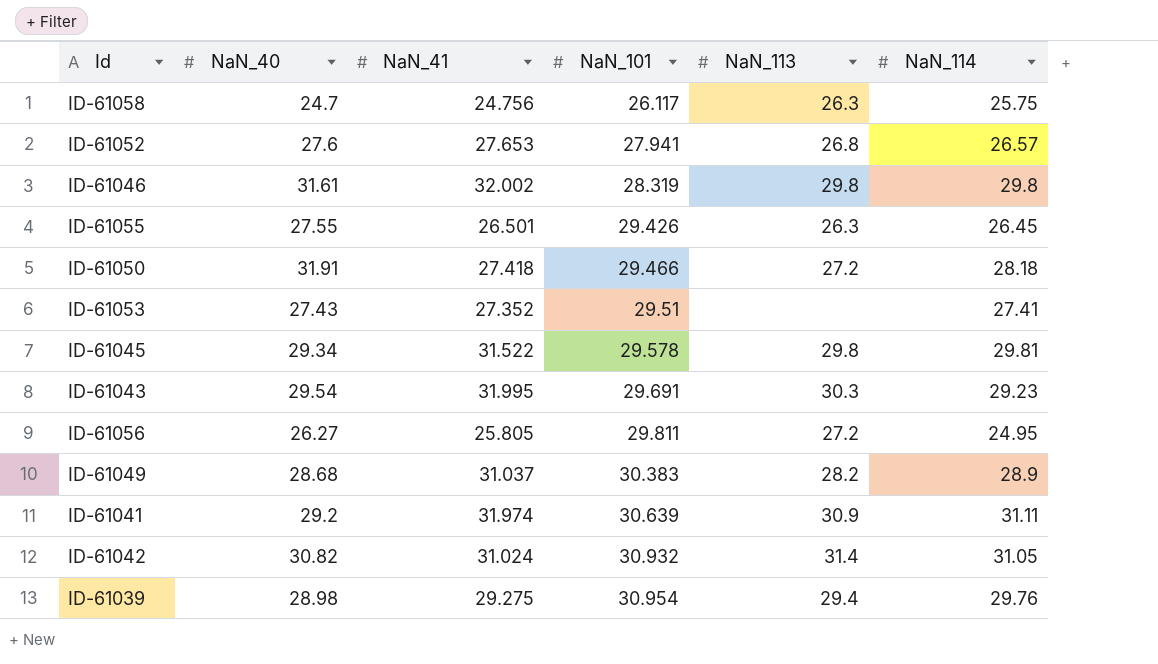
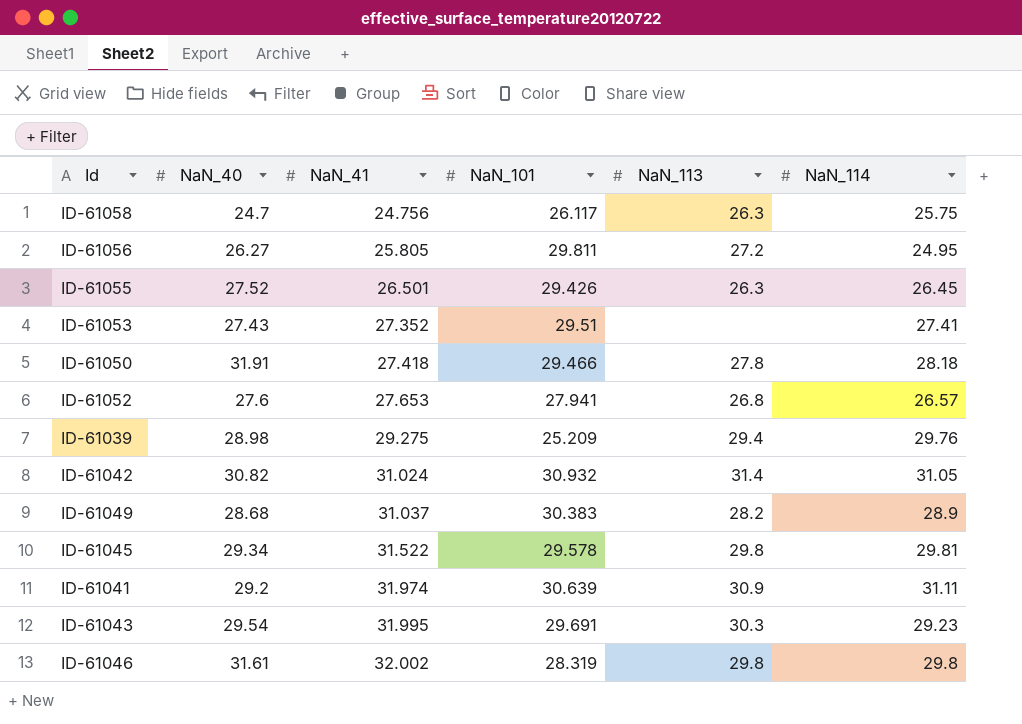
row order: NaN_101 ascending -> NaN_41 ascending
ID-61055 | NaN_40: 27.55 -> 27.52
ID-61050 | NaN_113: 27.2 -> 27.8
ID-61039 | NaN_101: 30.954 -> 25.209

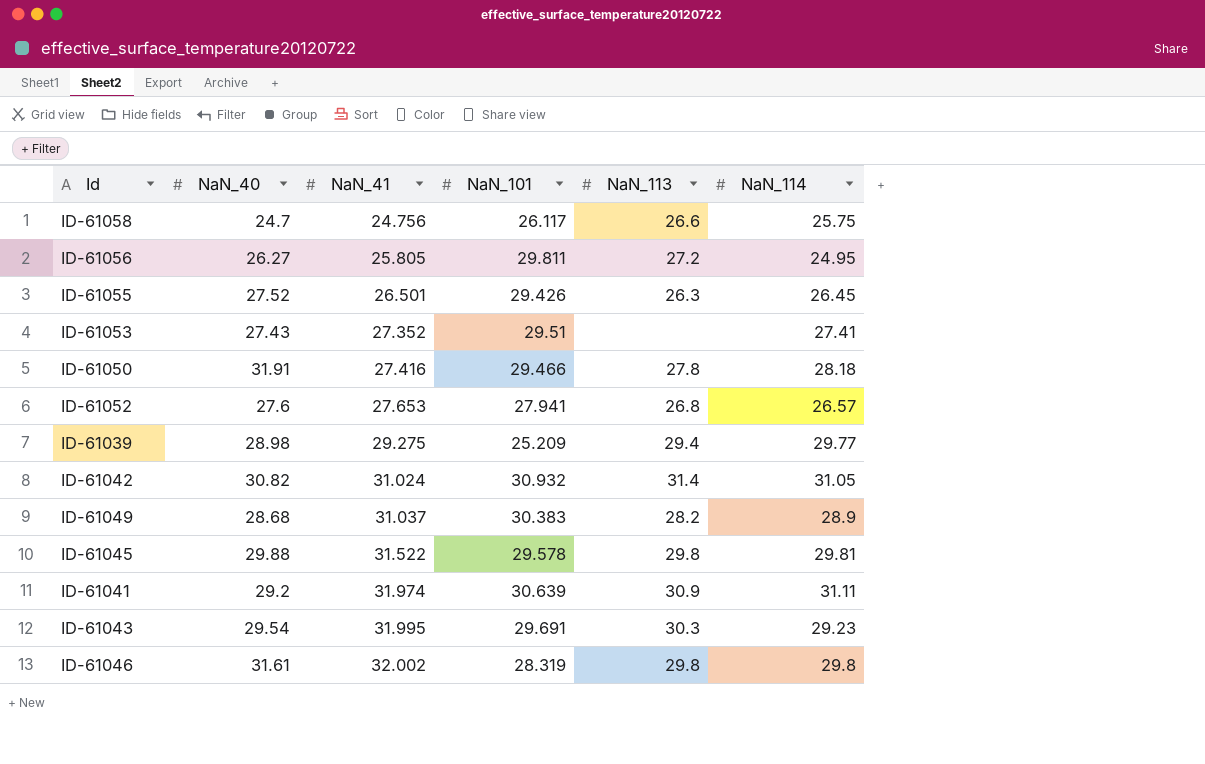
ID-61058 | NaN_113: 26.3 -> 26.6
ID-61050 | NaN_41: 27.418 -> 27.416
ID-61039 | NaN_114: 29.76 -> 29.77
ID-61045 | NaN_40: 29.34 -> 29.88

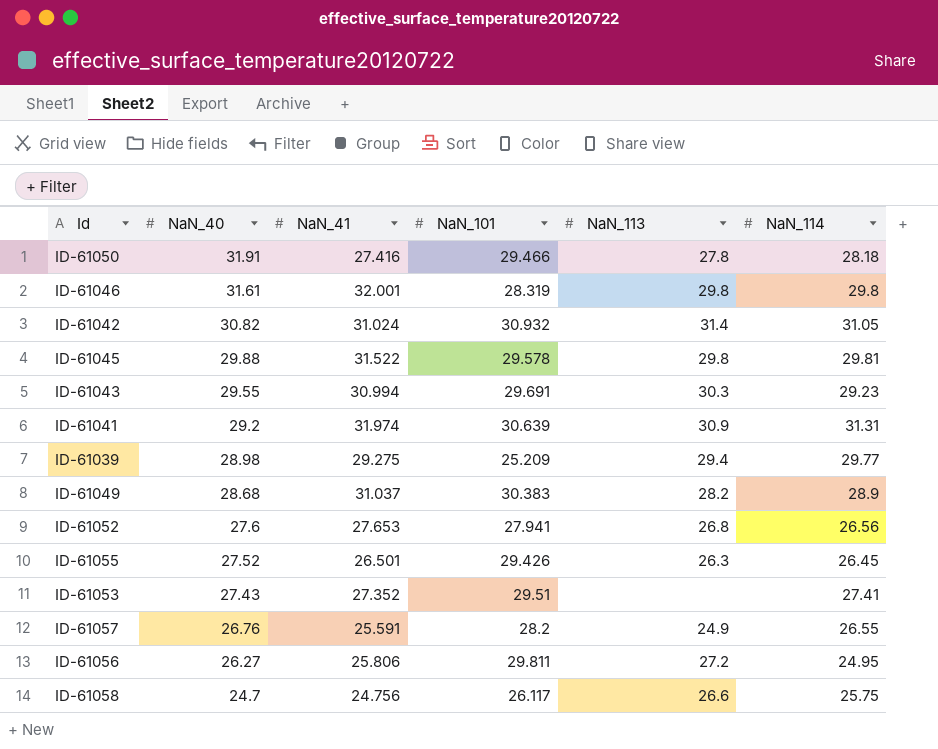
row order: NaN_41 ascending -> NaN_40 descending
ID-61046 | NaN_41: 32.002 -> 32.001
ID-61043 | NaN_40: 29.54 -> 29.55
ID-61043 | NaN_41: 31.995 -> 30.994
ID-61041 | NaN_114: 31.11 -> 31.31
ID-61052 | NaN_114: 26.57 -> 26.56
row ID-61057: none -> 26.76 | 25.591 | 28.2 | 24.9 | 26.55
ID-61056 | NaN_41: 25.805 -> 25.806

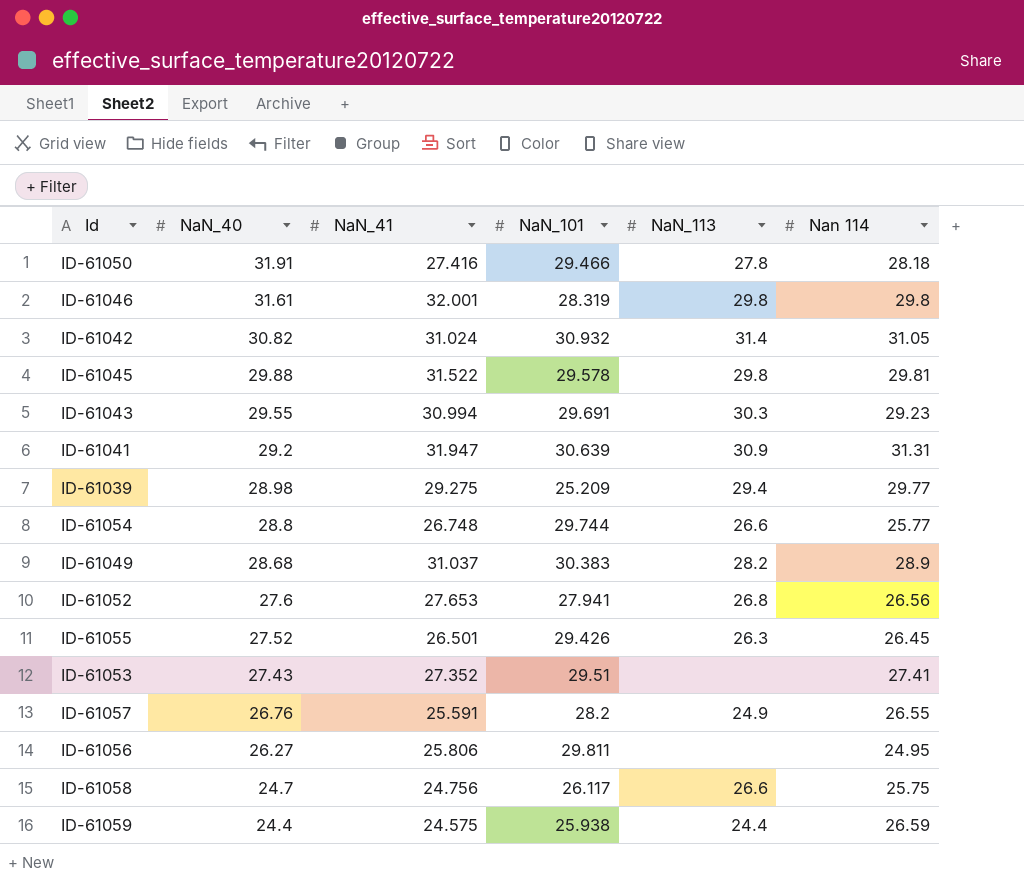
column name: NaN_114 -> Nan 114
ID-61041 | NaN_41: 31.974 -> 31.947
row ID-61054: none -> 28.8 | 26.748 | 29.744 | 26.6 | 25.77
ID-61056 | NaN_113: 27.2 -> none
row ID-61059: none -> 24.4 | 24.575 | 25.938 | 24.4 | 26.59

